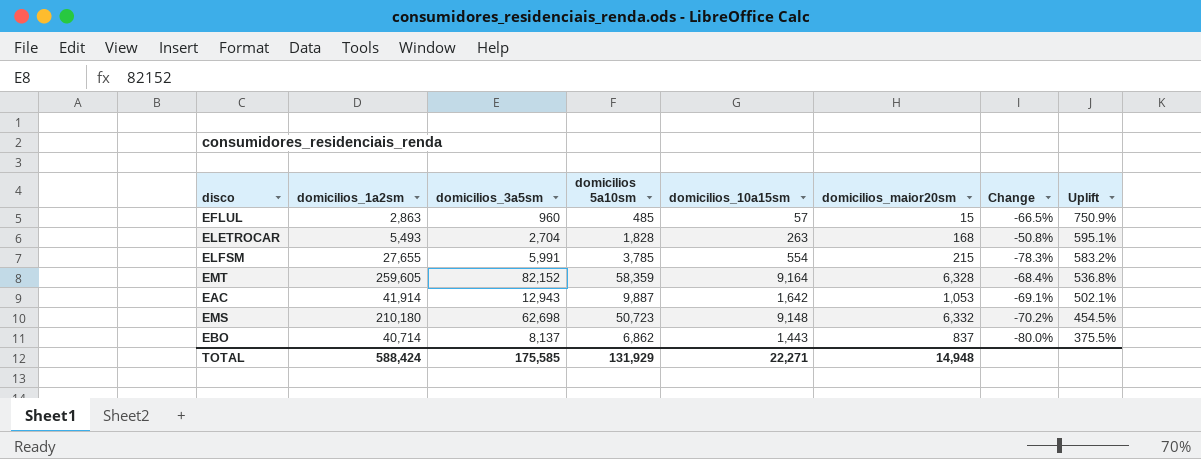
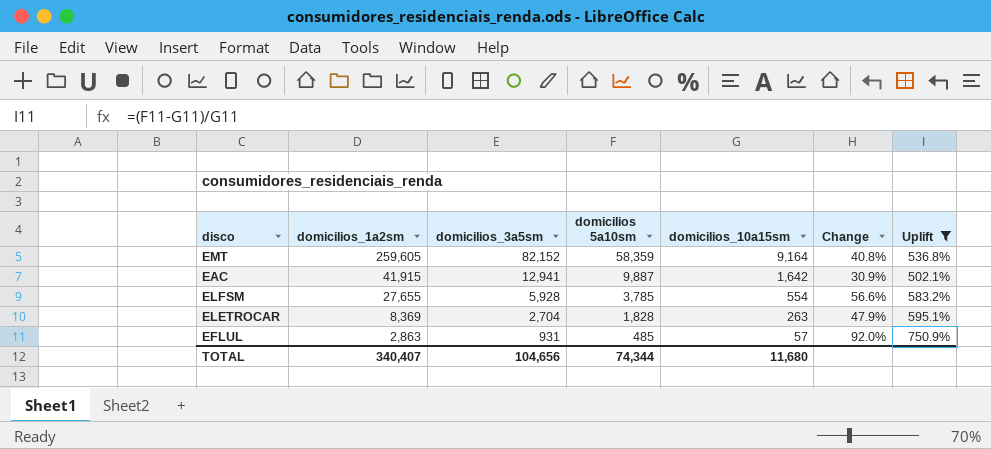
filter: none -> Uplift >= 502.1%
row order: Uplift descending -> domicilios_1a2sm descending
column domicilios_maior20sm | position: 6 -> none
column Change | formula: ([domicilios_3a5sm] - [domicilios_1a2sm]) / [domicilios_1a2sm] -> ([domicilios_3a5sm] - [domicilios 5a10sm]) / [domicilios 5a10sm]
EAC | domicilios_1a2sm: 41,914 -> 41,915
EAC | domicilios_3a5sm: 12,943 -> 12,941
ELFSM | domicilios_3a5sm: 5,991 -> 5,928
ELETROCAR | domicilios_1a2sm: 5,493 -> 8,369
EFLUL | domicilios_3a5sm: 960 -> 931
TOTAL | domicilios_1a2sm: 588,424 -> 340,407
TOTAL | domicilios_3a5sm: 175,585 -> 104,656
TOTAL | domicilios 5a10sm: 131,929 -> 74,344
TOTAL | domicilios_10a15sm: 22,271 -> 11,680

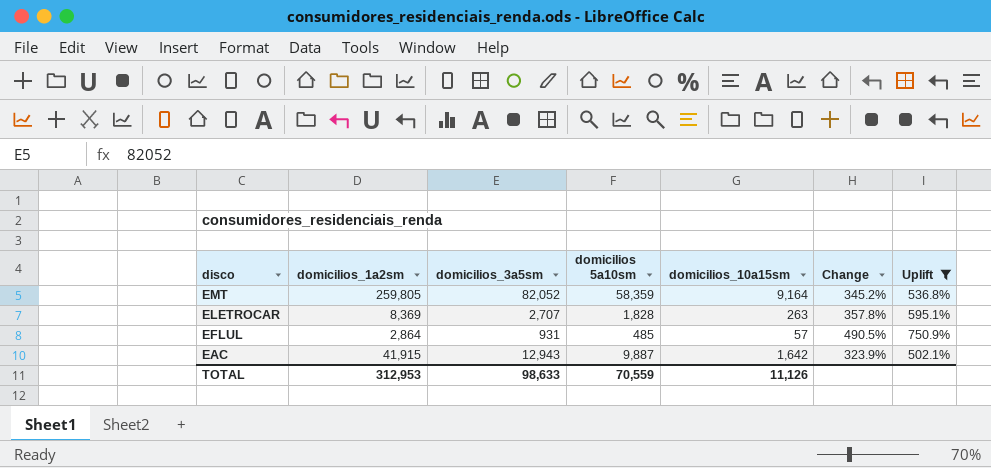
row order: domicilios_1a2sm descending -> disco descending
column Change | formula: ([domicilios_3a5sm] - [domicilios 5a10sm]) / [domicilios 5a10sm] -> ([domicilios_1a2sm] - [domicilios 5a10sm]) / [domicilios 5a10sm]
row ELFSM: 27,655 | 5,928 | 3,785 | 554 | 56.6% | 583.2% -> none
EMT | domicilios_1a2sm: 259,605 -> 259,805
EMT | domicilios_3a5sm: 82,152 -> 82,052
ELETROCAR | domicilios_3a5sm: 2,704 -> 2,707
EFLUL | domicilios_1a2sm: 2,863 -> 2,864
EAC | domicilios_3a5sm: 12,941 -> 12,943
TOTAL | domicilios_1a2sm: 340,407 -> 312,953
TOTAL | domicilios_3a5sm: 104,656 -> 98,633
TOTAL | domicilios 5a10sm: 74,344 -> 70,559
TOTAL | domicilios_10a15sm: 11,680 -> 11,126

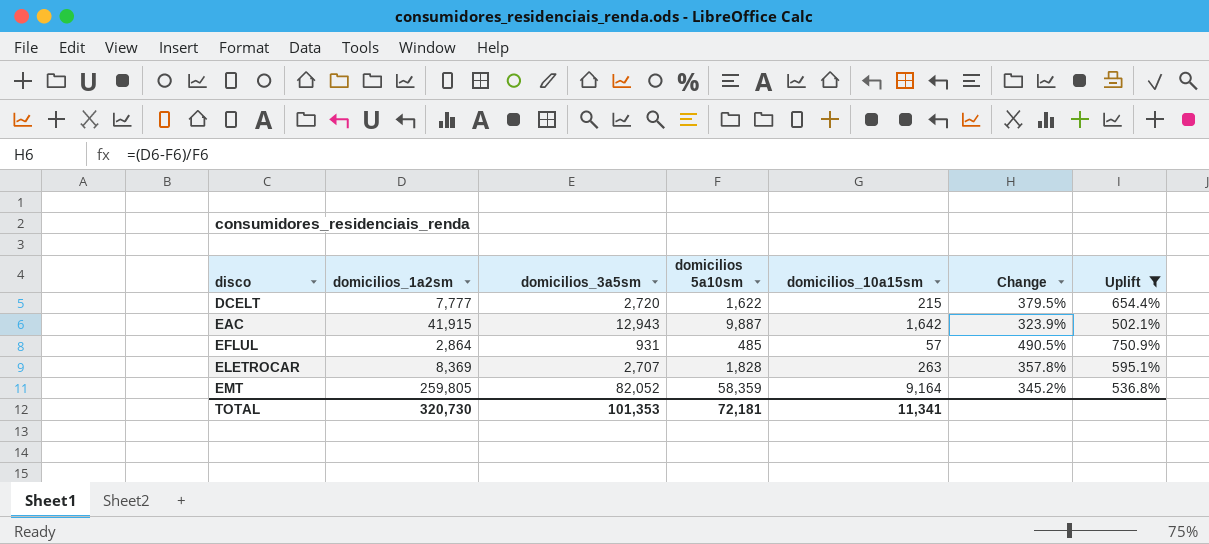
row order: disco descending -> disco ascending
row DCELT: none -> 7,777 | 2,720 | 1,622 | 215 | 379.5% | 654.4%
TOTAL | domicilios_1a2sm: 312,953 -> 320,730
TOTAL | domicilios_3a5sm: 98,633 -> 101,353
TOTAL | domicilios 5a10sm: 70,559 -> 72,181
TOTAL | domicilios_10a15sm: 11,126 -> 11,341

